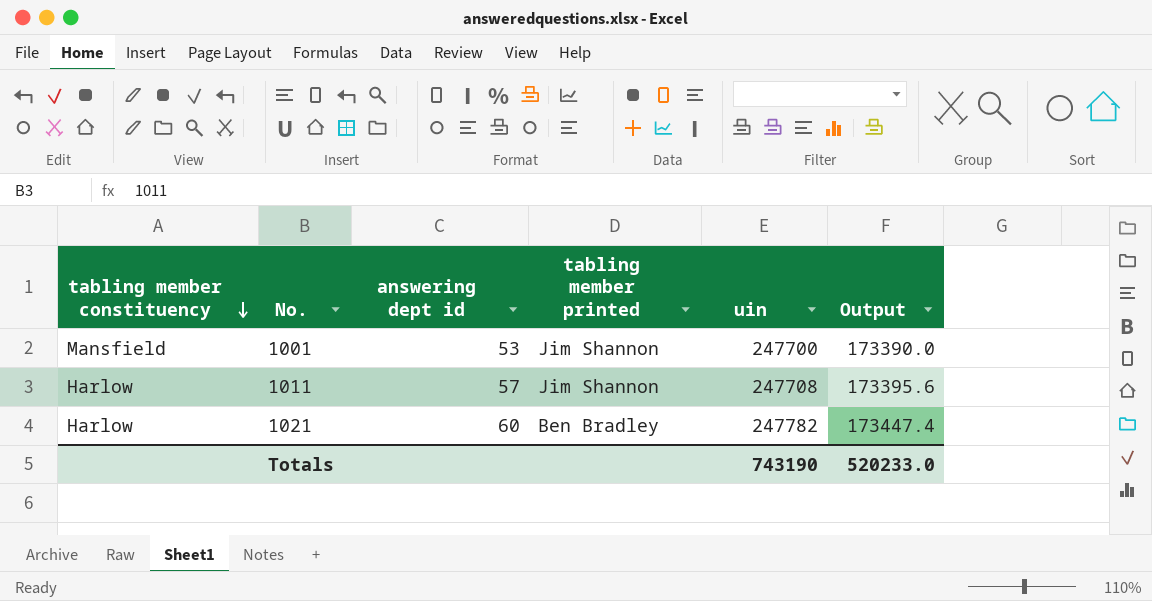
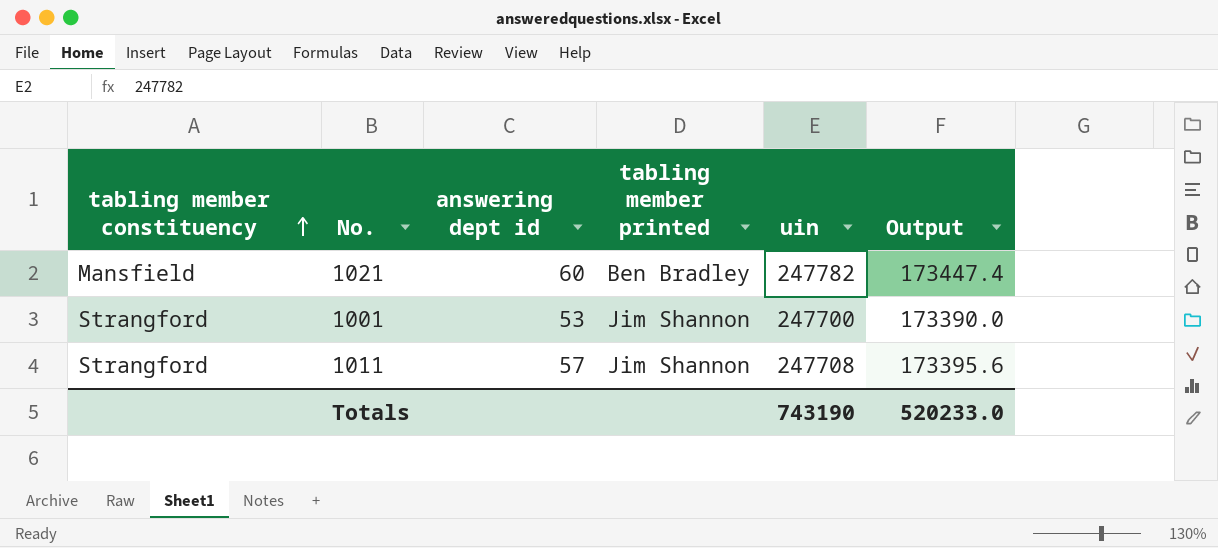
row order: tabling member constituency descending -> tabling member constituency ascending
1021 | tabling member constituency: Harlow -> Mansfield
1001 | tabling member constituency: Mansfield -> Strangford
1011 | tabling member constituency: Harlow -> Strangford

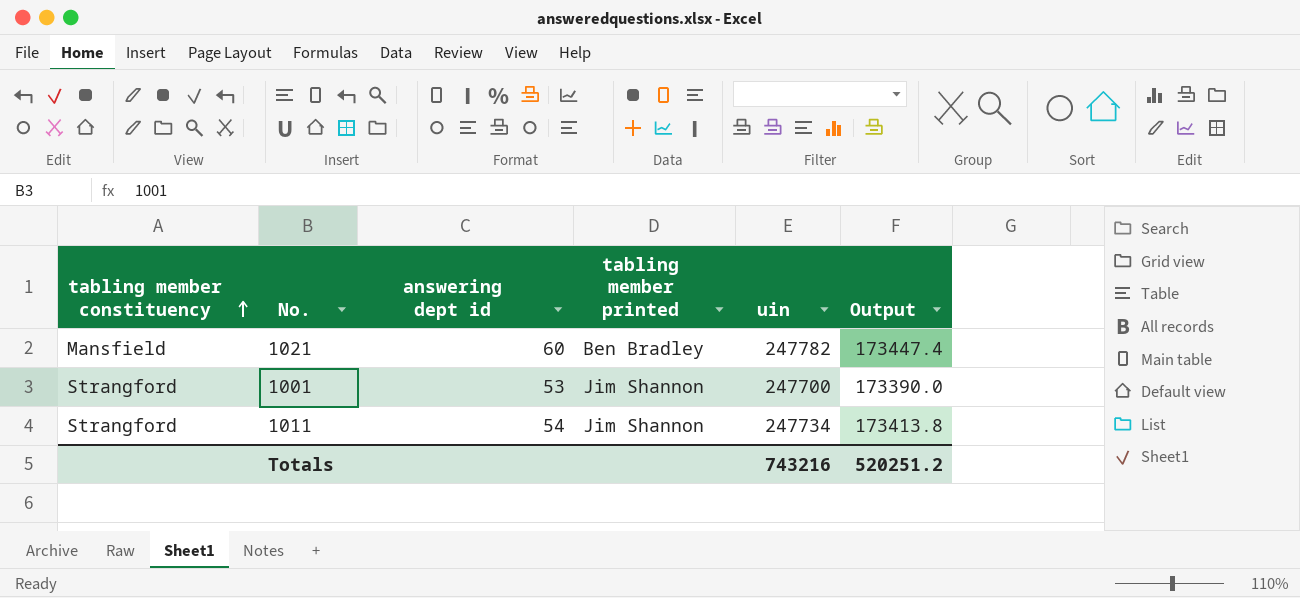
1011 | answering dept id: 57 -> 54
1011 | uin: 247708 -> 247734
1011 | Output: 173395.6 -> 173413.8
Totals | uin: 743190 -> 743216
Totals | Output: 520233.0 -> 520251.2

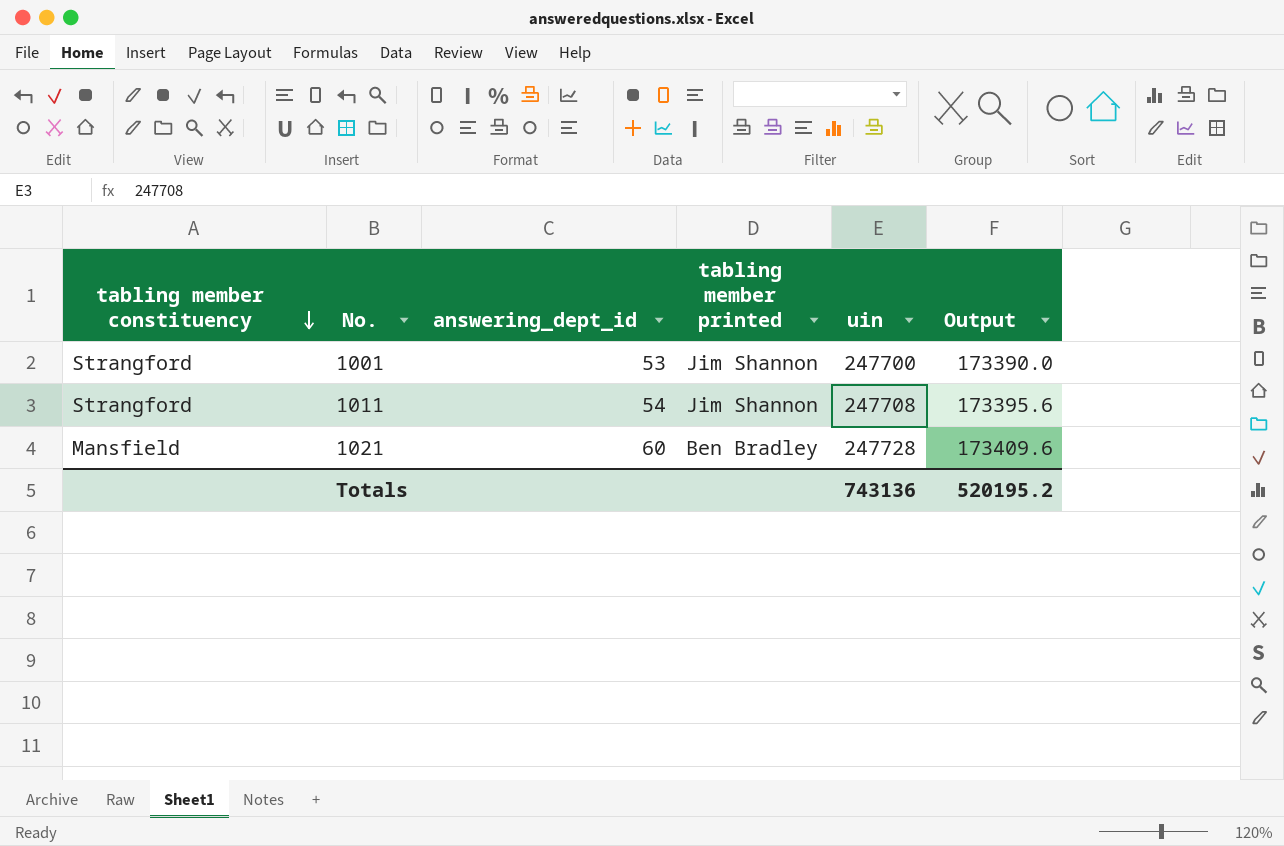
row order: tabling member constituency ascending -> tabling member constituency descending
column name: answering dept id -> answering_dept_id
1011 | uin: 247734 -> 247708
1011 | Output: 173413.8 -> 173395.6
1021 | uin: 247782 -> 247728
1021 | Output: 173447.4 -> 173409.6
Totals | uin: 743216 -> 743136
Totals | Output: 520251.2 -> 520195.2

